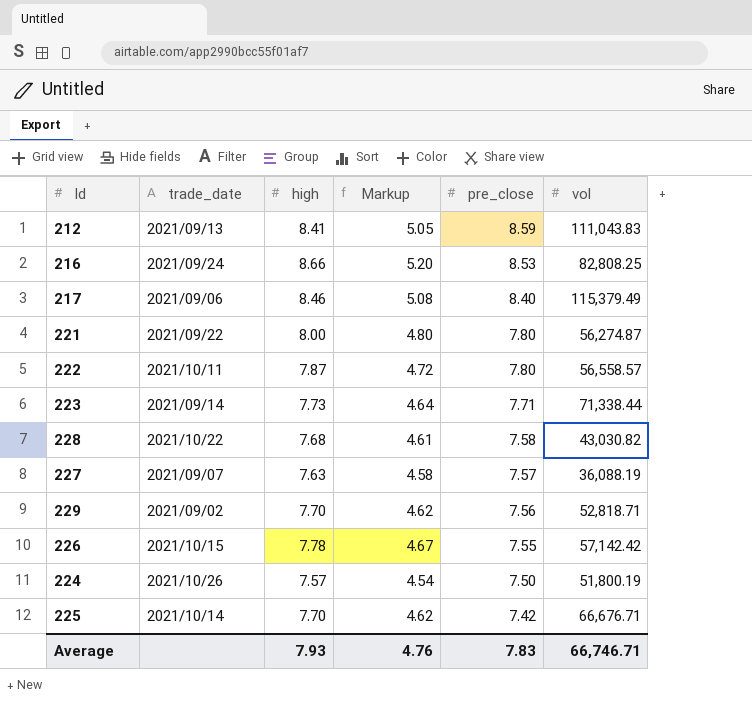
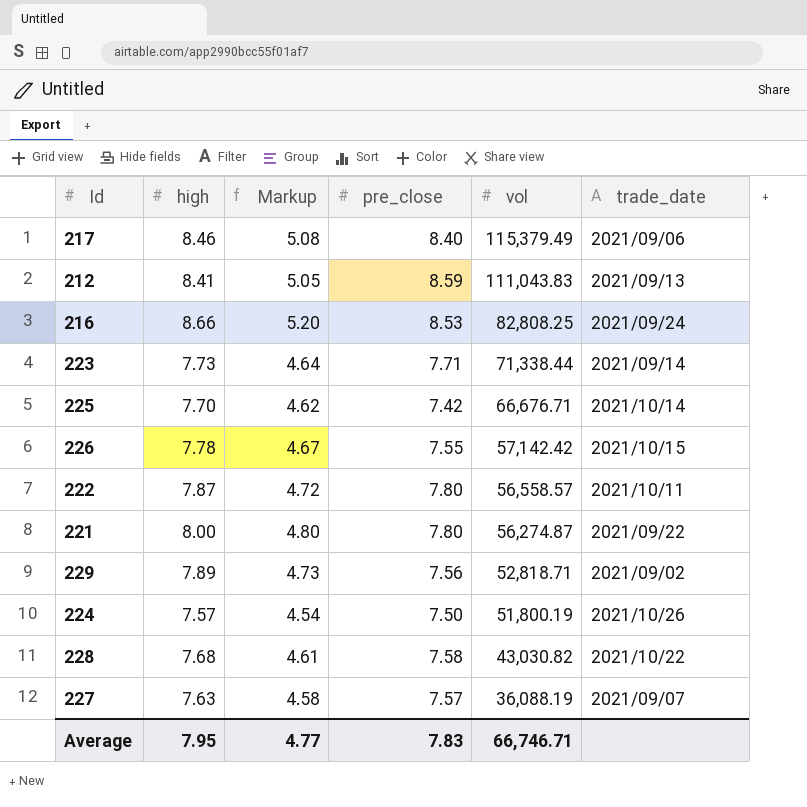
row order: pre_close descending -> vol descending
column trade_date | position: 2 -> 6
229 | high: 7.70 -> 7.89
229 | Markup: 4.62 -> 4.73
Average | high: 7.93 -> 7.95
Average | Markup: 4.76 -> 4.77

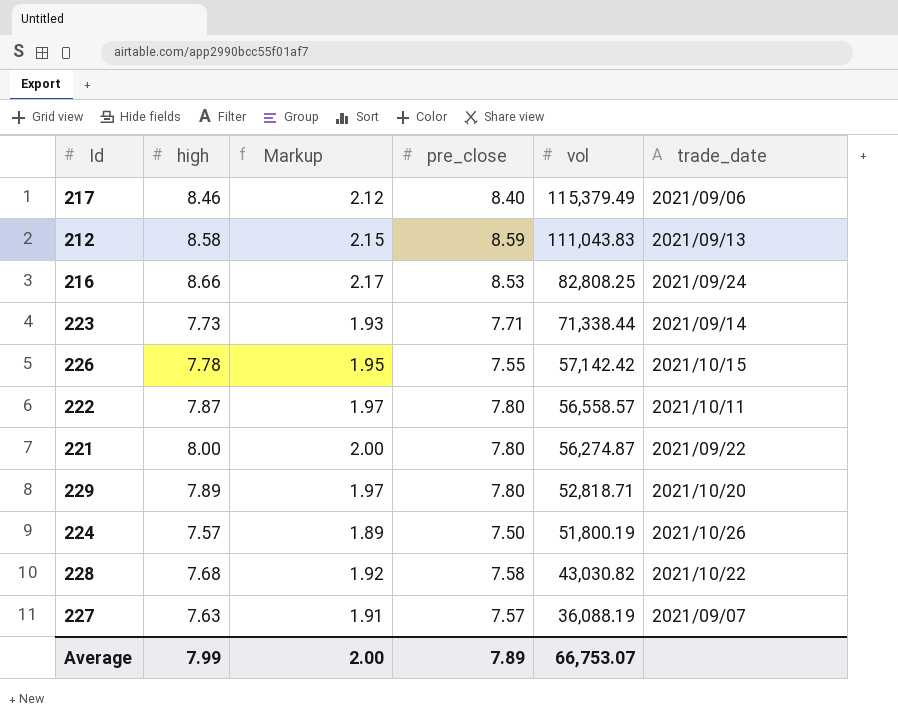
column Markup | formula: [high] * 0.6 -> [high] * 0.25
row 225: 7.70 | 4.62 | 7.42 | 66,676.71 | 2021/10/14 -> none
212 | high: 8.41 -> 8.58
229 | pre_close: 7.56 -> 7.80
229 | trade_date: 2021/09/02 -> 2021/10/20
Average | high: 7.95 -> 7.99
Average | Markup: 4.77 -> 2.00
Average | pre_close: 7.83 -> 7.89
Average | vol: 66,746.71 -> 66,753.07

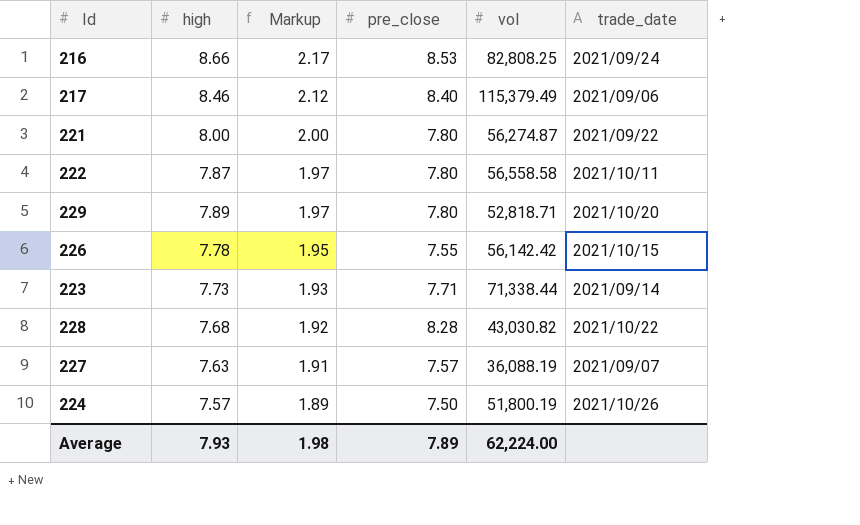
row order: vol descending -> Markup descending
row 212: 8.58 | 2.15 | 8.59 | 111,043.83 | 2021/09/13 -> none
222 | vol: 56,558.57 -> 56,558.58
226 | vol: 57,142.42 -> 56,142.42
228 | pre_close: 7.58 -> 8.28
Average | high: 7.99 -> 7.93
Average | Markup: 2.00 -> 1.98
Average | vol: 66,753.07 -> 62,224.00

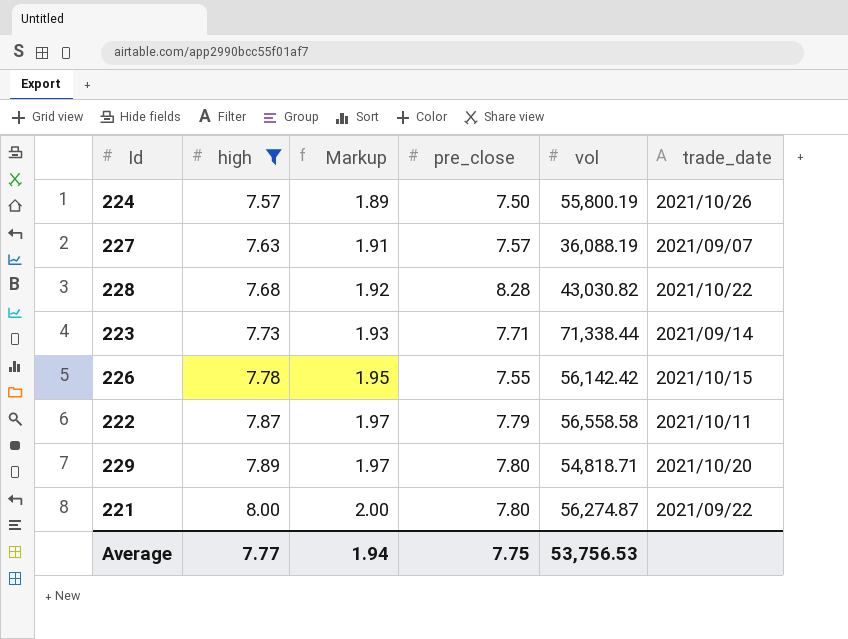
filter: none -> high <= 8.00
row order: Markup descending -> high ascending
224 | vol: 51,800.19 -> 55,800.19
222 | pre_close: 7.80 -> 7.79
229 | vol: 52,818.71 -> 54,818.71
Average | high: 7.93 -> 7.77
Average | Markup: 1.98 -> 1.94
Average | pre_close: 7.89 -> 7.75
Average | vol: 62,224.00 -> 53,756.53

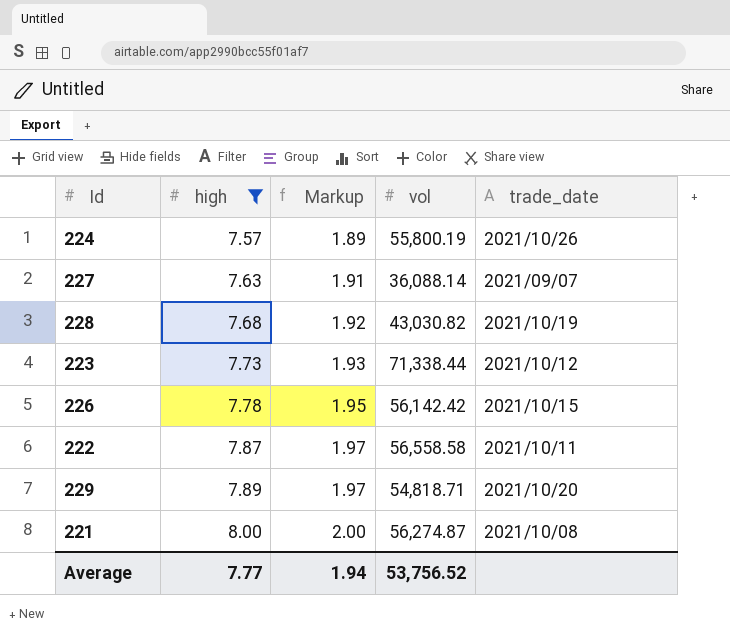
column pre_close | position: 4 -> none
227 | vol: 36,088.19 -> 36,088.14
228 | trade_date: 2021/10/22 -> 2021/10/19
223 | trade_date: 2021/09/14 -> 2021/10/12
221 | trade_date: 2021/09/22 -> 2021/10/08
Average | vol: 53,756.53 -> 53,756.52

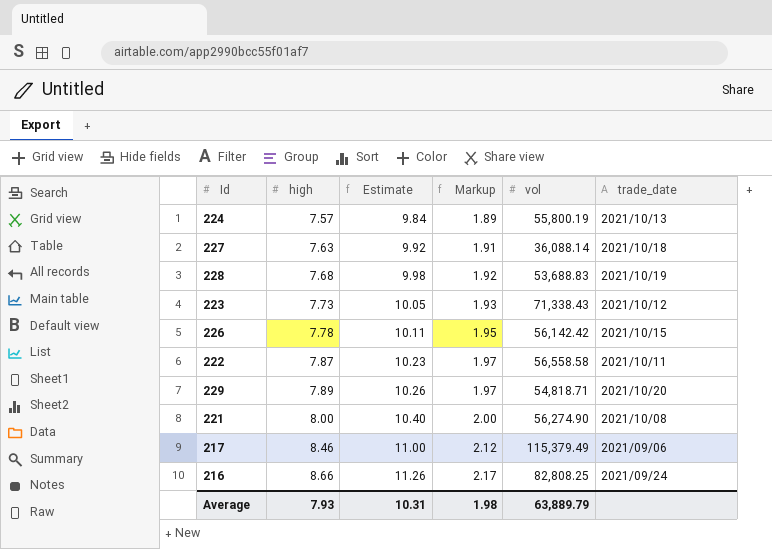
filter: high <= 8.00 -> none
column Estimate | formula: none -> [high] * 1.3
224 | trade_date: 2021/10/26 -> 2021/10/13
227 | trade_date: 2021/09/07 -> 2021/10/18
228 | vol: 43,030.82 -> 53,688.83
223 | vol: 71,338.44 -> 71,338.43
221 | vol: 56,274.87 -> 56,274.90
Average | high: 7.77 -> 7.93
Average | Markup: 1.94 -> 1.98
Average | vol: 53,756.52 -> 63,889.79

